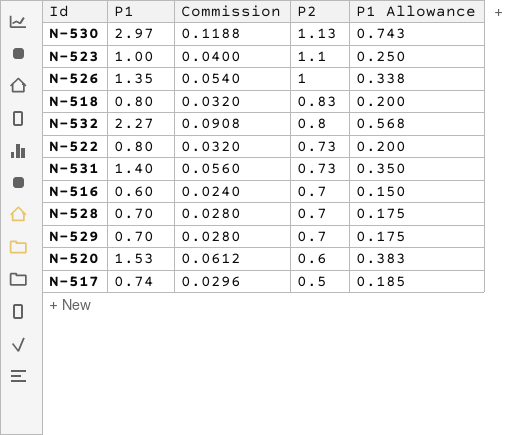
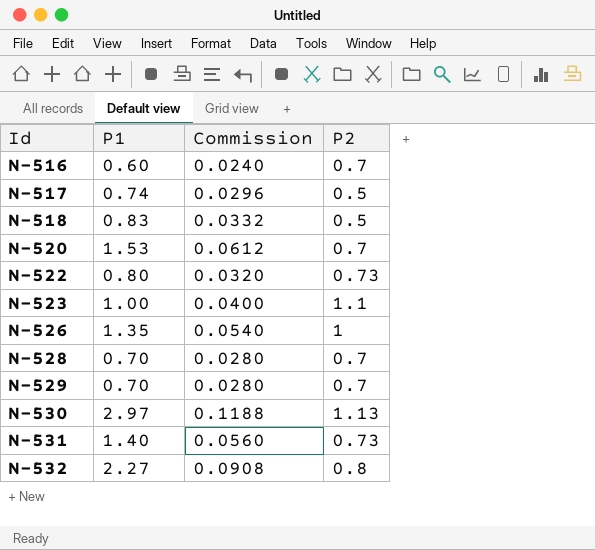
row order: P2 descending -> Id ascending
column P1 Allowance | formula: [P1] * 0.25 -> none
N-518 | P1: 0.80 -> 0.83
N-518 | Commission: 0.0320 -> 0.0332
N-518 | P2: 0.83 -> 0.5
N-520 | P2: 0.6 -> 0.7

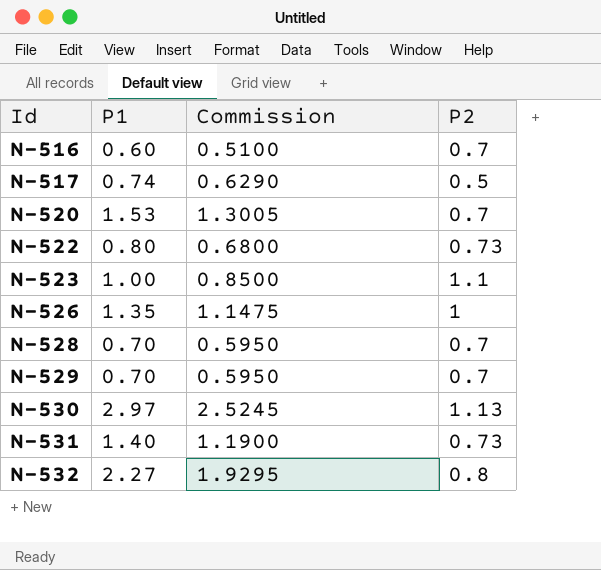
column Commission | formula: [P1] * 0.04 -> [P1] * 0.85
row N-518: 0.83 | 0.0332 | 0.5 -> none

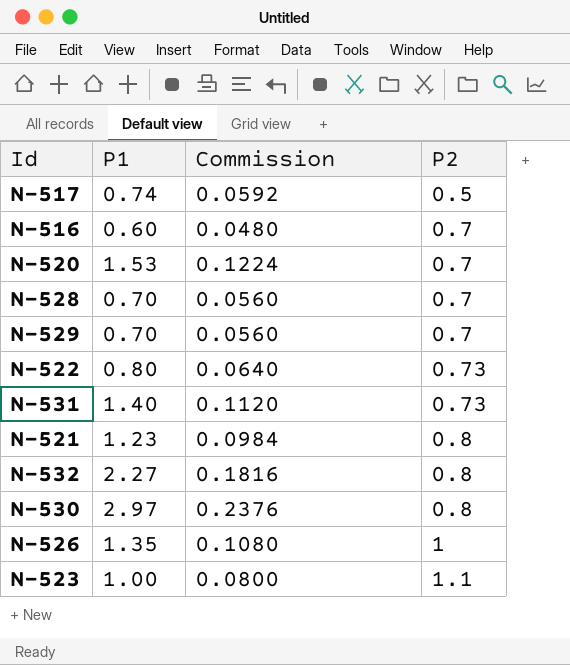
row order: Id ascending -> P2 ascending
column Commission | formula: [P1] * 0.85 -> [P1] * 0.08
row N-521: none -> 1.23 | 0.0984 | 0.8
N-530 | P2: 1.13 -> 0.8

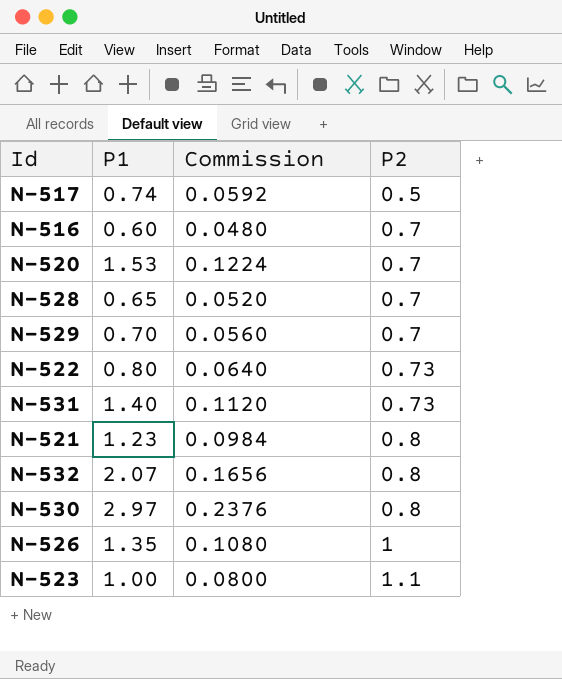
N-528 | P1: 0.70 -> 0.65
N-528 | Commission: 0.0560 -> 0.0520
N-532 | P1: 2.27 -> 2.07
N-532 | Commission: 0.1816 -> 0.1656

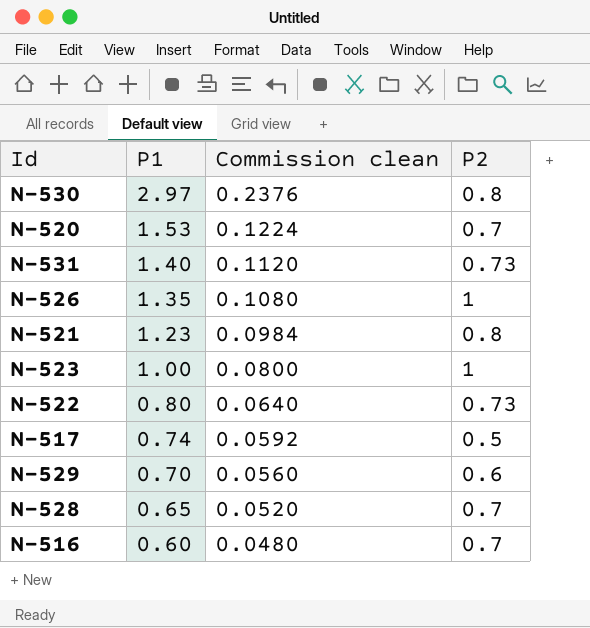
row order: P2 ascending -> P1 descending
column name: Commission -> Commission clean
row N-532: 2.07 | 0.1656 | 0.8 -> none
N-523 | P2: 1.1 -> 1
N-529 | P2: 0.7 -> 0.6

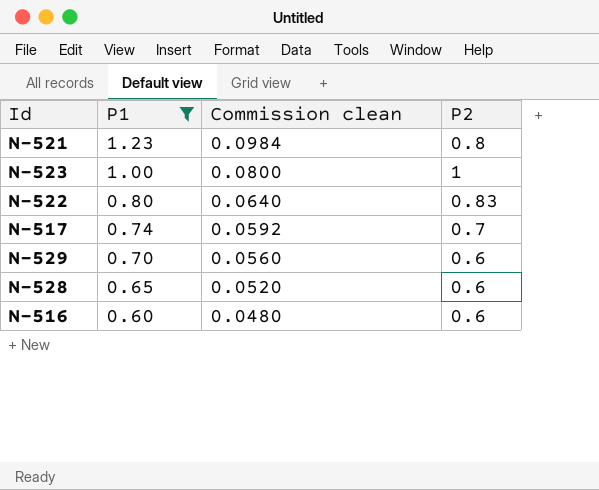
filter: none -> P1 <= 1.23
N-522 | P2: 0.73 -> 0.83
N-517 | P2: 0.5 -> 0.7
N-528 | P2: 0.7 -> 0.6
N-516 | P2: 0.7 -> 0.6

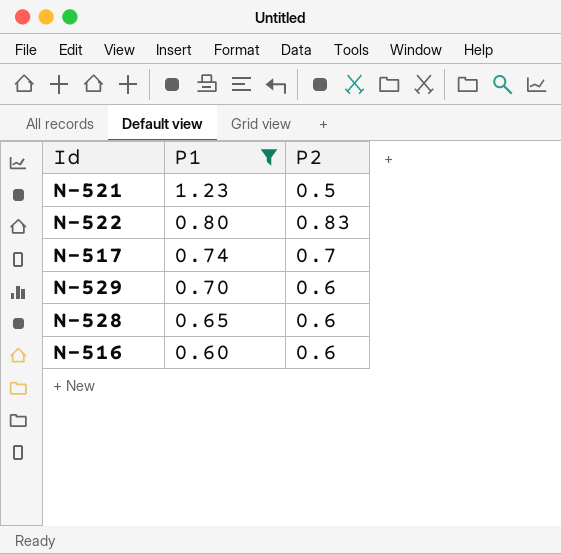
column Commission clean | formula: [P1] * 0.08 -> none
row N-523: 1.00 | 0.0800 | 1 -> none
N-521 | P2: 0.8 -> 0.5

